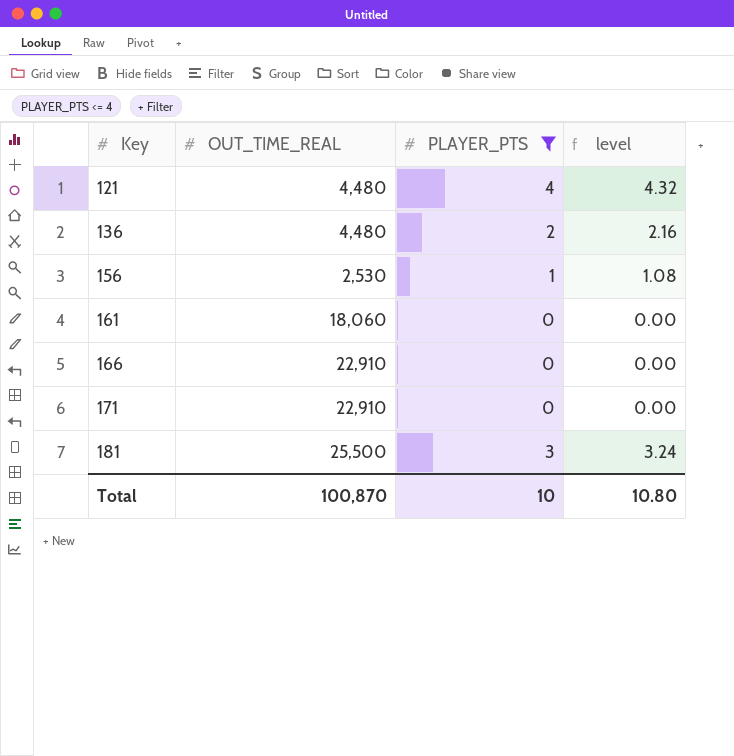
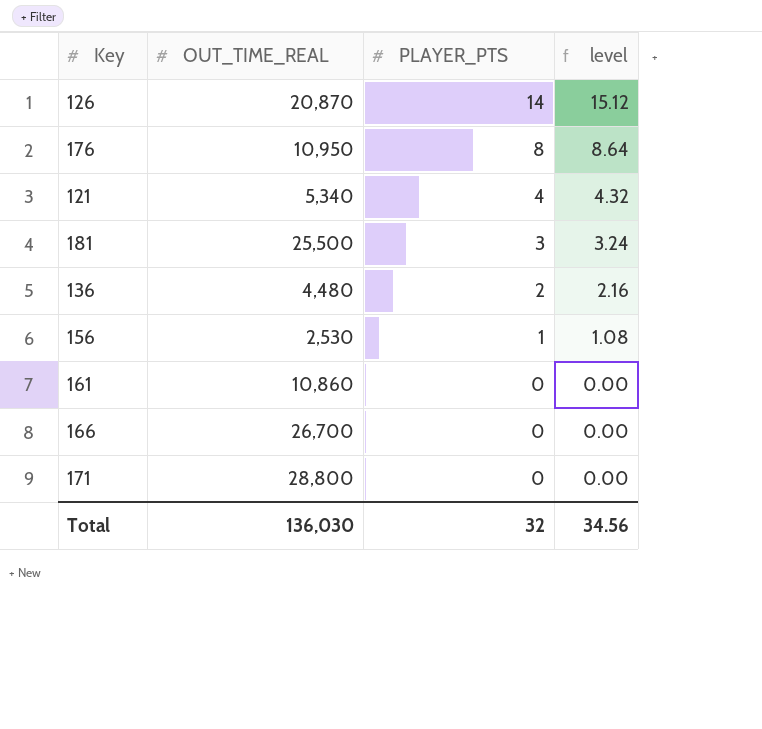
filter: PLAYER_PTS <= 4 -> none
row order: Key ascending -> PLAYER_PTS descending
121 | OUT_TIME_REAL: 4,480 -> 5,340
161 | OUT_TIME_REAL: 18,060 -> 10,860
166 | OUT_TIME_REAL: 22,910 -> 26,700
171 | OUT_TIME_REAL: 22,910 -> 28,800
Total | OUT_TIME_REAL: 100,870 -> 136,030
Total | PLAYER_PTS: 10 -> 32
Total | level: 10.80 -> 34.56

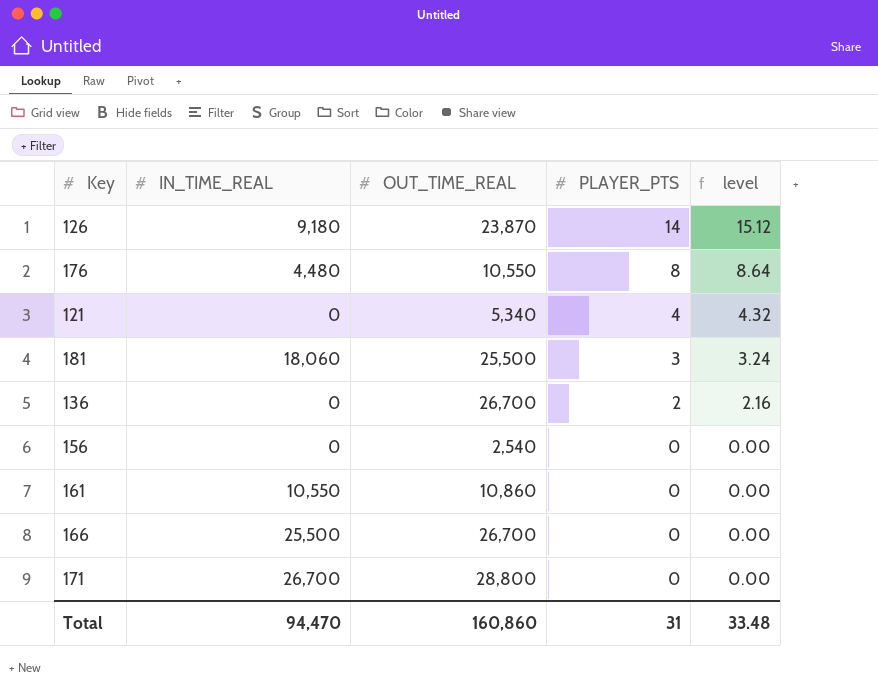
column IN_TIME_REAL | position: none -> 2
126 | OUT_TIME_REAL: 20,870 -> 23,870
176 | OUT_TIME_REAL: 10,950 -> 10,550
136 | OUT_TIME_REAL: 4,480 -> 26,700
156 | OUT_TIME_REAL: 2,530 -> 2,540
156 | PLAYER_PTS: 1 -> 0
156 | level: 1.08 -> 0.00
Total | OUT_TIME_REAL: 136,030 -> 160,860
Total | PLAYER_PTS: 32 -> 31
Total | level: 34.56 -> 33.48

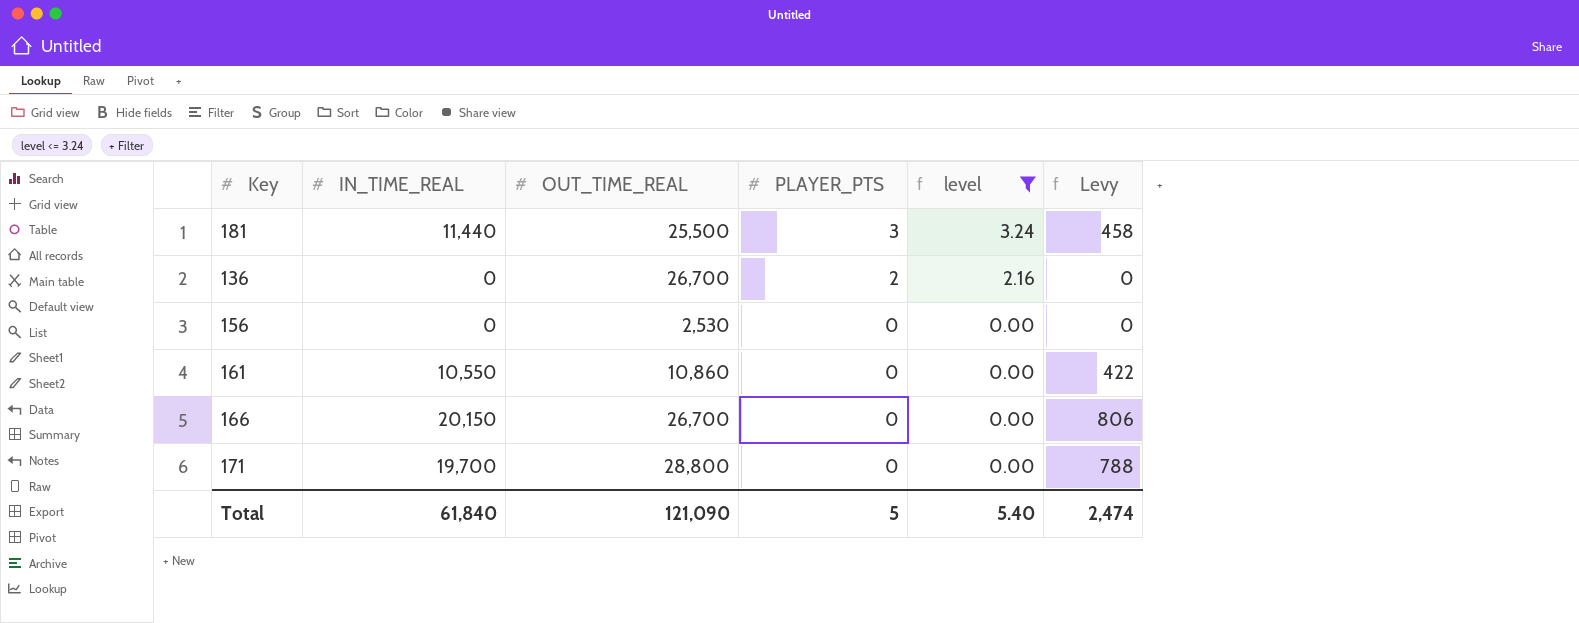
filter: none -> level <= 3.24
column Levy | formula: none -> [IN_TIME_REAL] * 0.04
181 | IN_TIME_REAL: 18,060 -> 11,440
156 | OUT_TIME_REAL: 2,540 -> 2,530
166 | IN_TIME_REAL: 25,500 -> 20,150
171 | IN_TIME_REAL: 26,700 -> 19,700
Total | IN_TIME_REAL: 94,470 -> 61,840
Total | OUT_TIME_REAL: 160,860 -> 121,090
Total | PLAYER_PTS: 31 -> 5
Total | level: 33.48 -> 5.40

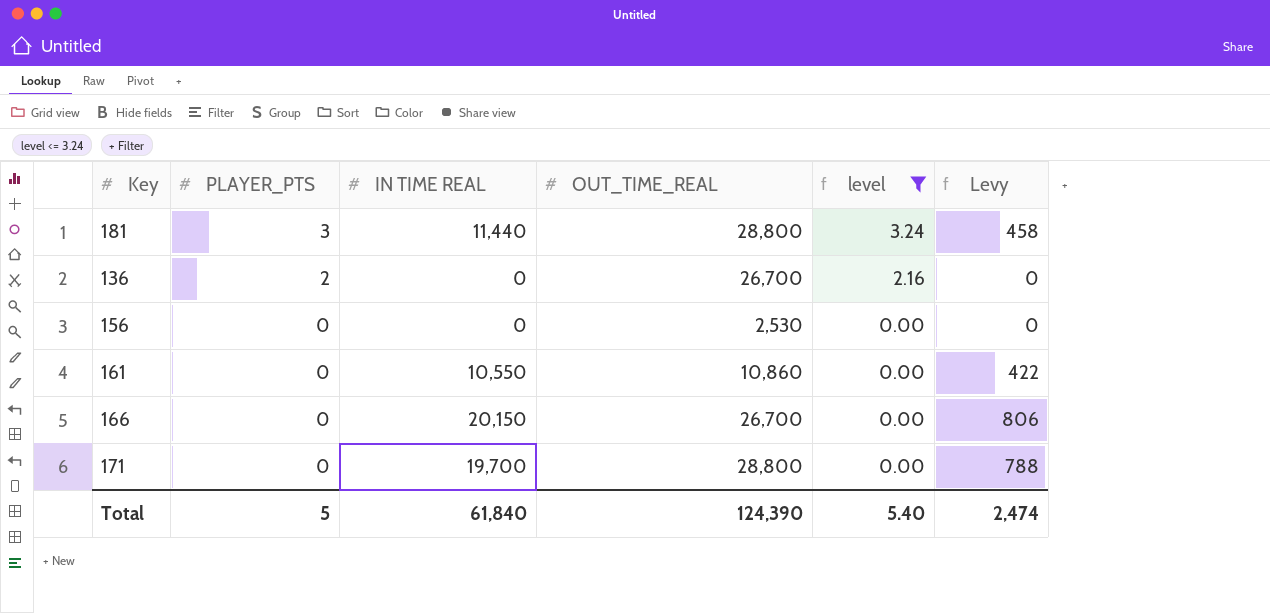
column PLAYER_PTS | position: 4 -> 2
column name: IN_TIME_REAL -> IN TIME REAL
181 | OUT_TIME_REAL: 25,500 -> 28,800
Total | OUT_TIME_REAL: 121,090 -> 124,390

